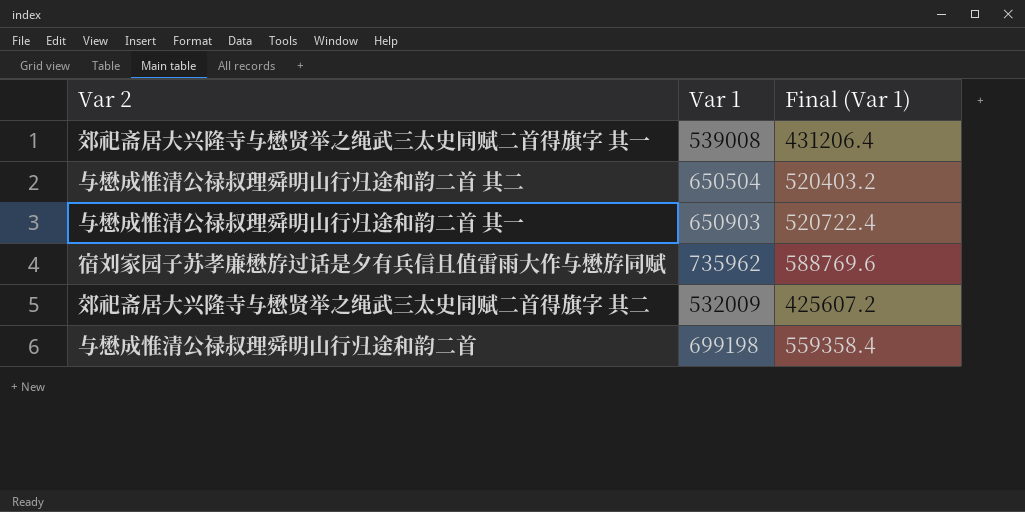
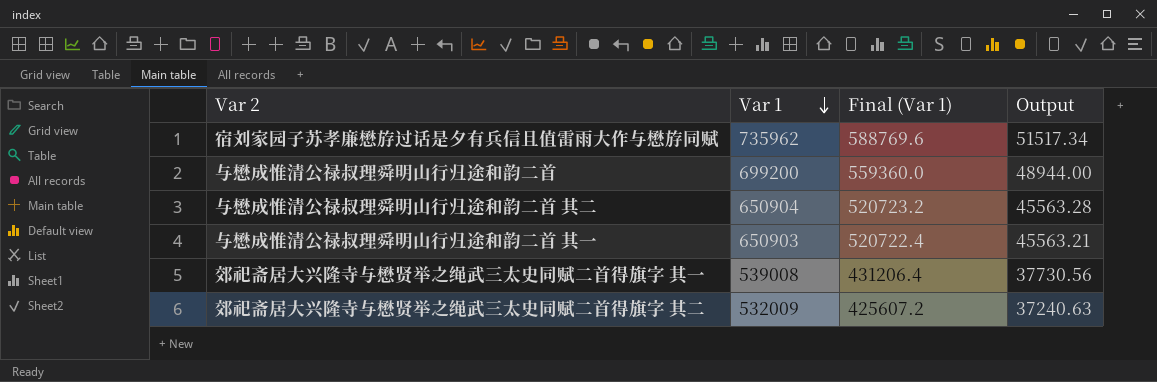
row order: none -> Var 1 descending
column Output | formula: none -> [Var 1] * 0.07
与懋成惟清公禄叔理舜明山行归途和韵二首 | Var 1: 699198 -> 699200
与懋成惟清公禄叔理舜明山行归途和韵二首 | Final (Var 1): 559358.4 -> 559360.0
与懋成惟清公禄叔理舜明山行归途和韵二首 其二 | Var 1: 650504 -> 650904
与懋成惟清公禄叔理舜明山行归途和韵二首 其二 | Final (Var 1): 520403.2 -> 520723.2

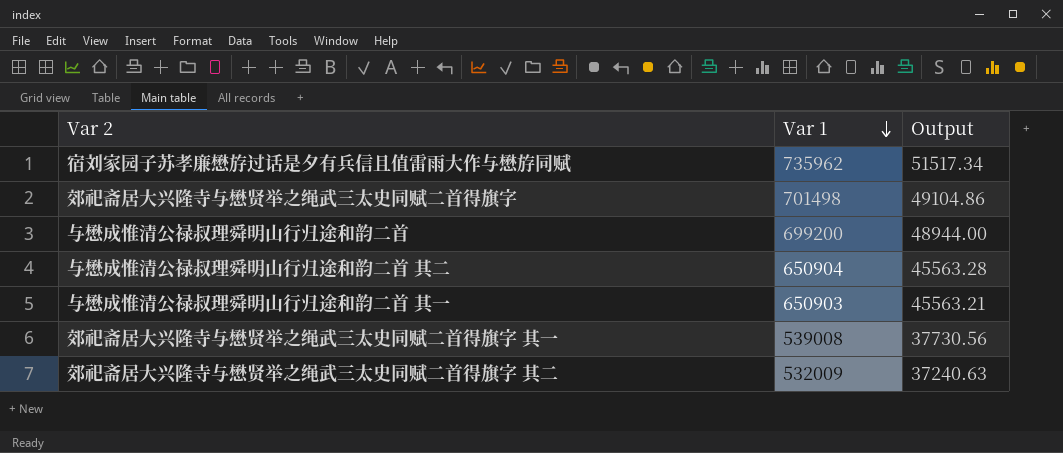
column Final (Var 1) | formula: [Var 1] * 0.8 -> none
row 郊祀斋居大兴隆寺与懋贤举之绳武三太史同赋二首得旗字: none -> 701498 | 49104.86

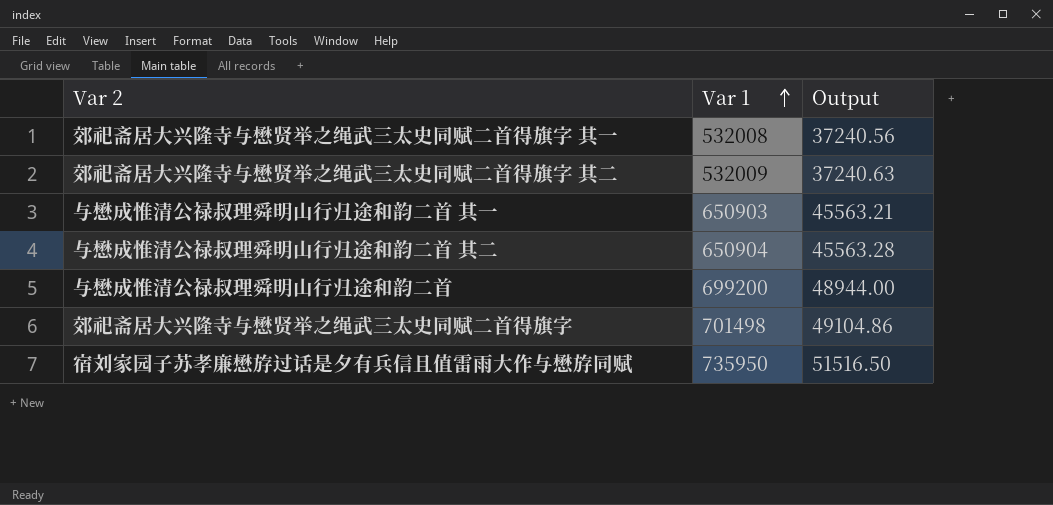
row order: Var 1 descending -> Var 1 ascending
郊祀斋居大兴隆寺与懋贤举之绳武三太史同赋二首得旗字 其一 | Var 1: 539008 -> 532008
郊祀斋居大兴隆寺与懋贤举之绳武三太史同赋二首得旗字 其一 | Output: 37730.56 -> 37240.56
宿刘家园子苏孝廉懋斿过话是夕有兵信且值雷雨大作与懋斿同赋 | Var 1: 735962 -> 735950
宿刘家园子苏孝廉懋斿过话是夕有兵信且值雷雨大作与懋斿同赋 | Output: 51517.34 -> 51516.50

